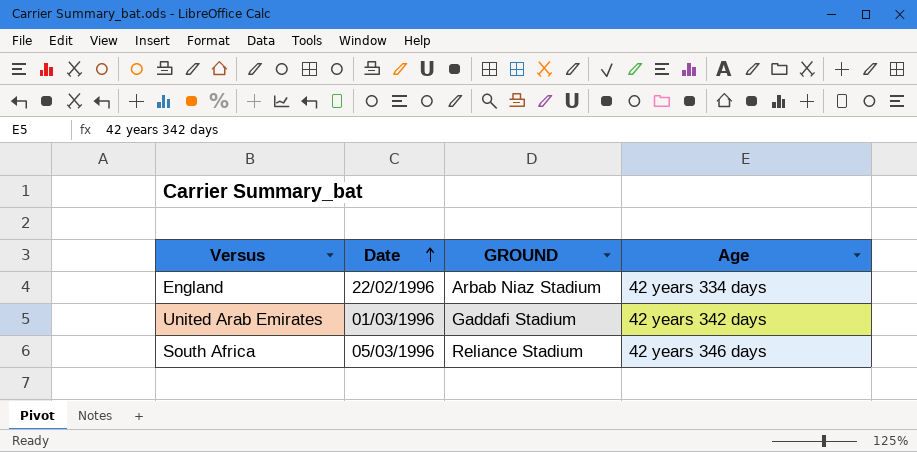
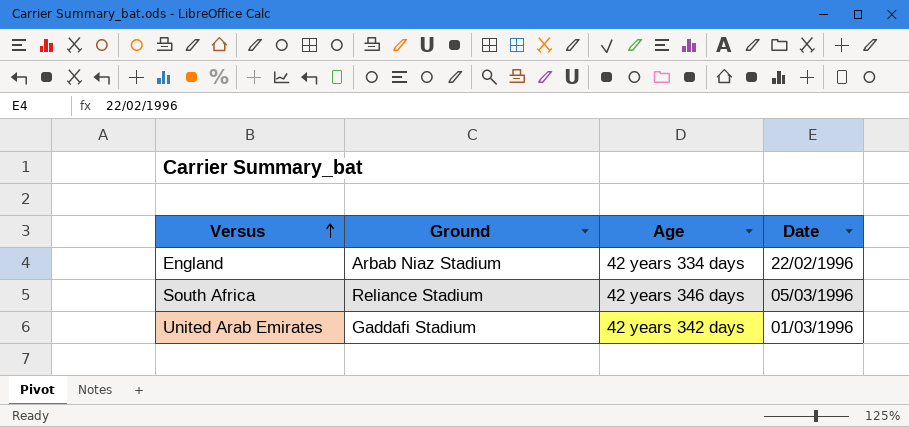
row order: Date ascending -> Versus ascending
column name: GROUND -> Ground
column Date | position: 2 -> 4

